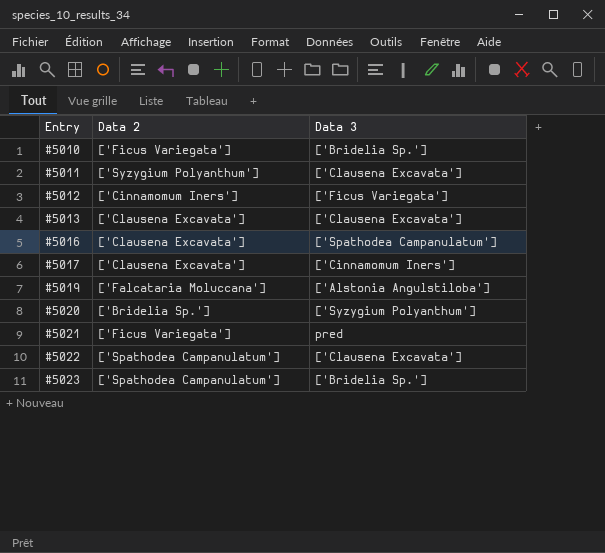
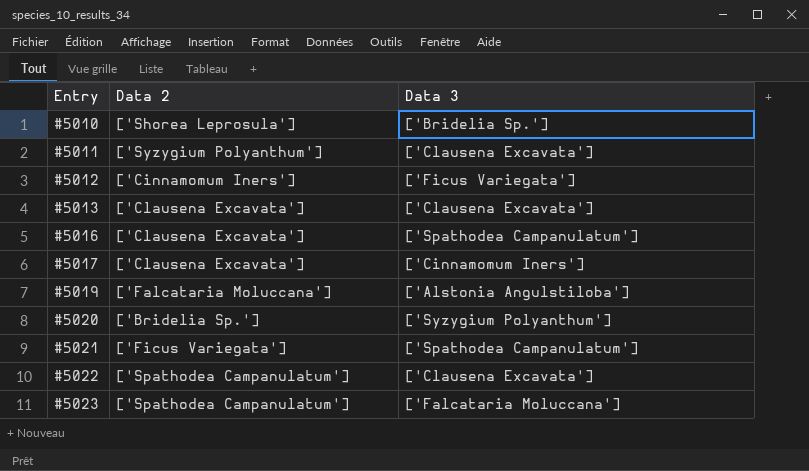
#5010 | Data 2: ['Ficus Variegata'] -> ['Shorea Leprosula']
#5021 | Data 3: pred -> ['Spathodea Campanulatum']
#5023 | Data 3: ['Bridelia Sp.'] -> ['Falcataria Moluccana']

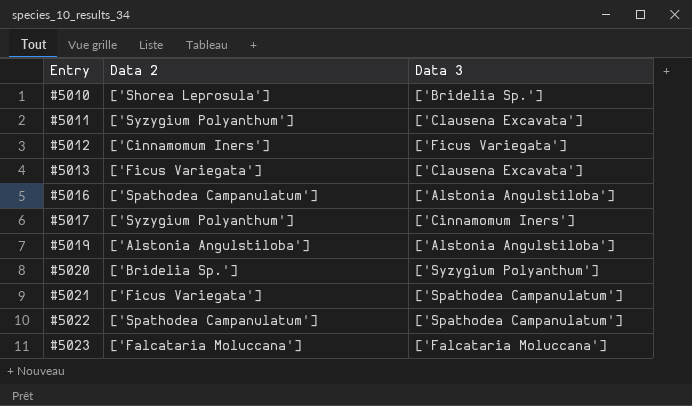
#5013 | Data 2: ['Clausena Excavata'] -> ['Ficus Variegata']
#5016 | Data 2: ['Clausena Excavata'] -> ['Spathodea Campanulatum']
#5016 | Data 3: ['Spathodea Campanulatum'] -> ['Alstonia Angulstiloba']
#5017 | Data 2: ['Clausena Excavata'] -> ['Syzygium Polyanthum']
#5019 | Data 2: ['Falcataria Moluccana'] -> ['Alstonia Angulstiloba']
#5022 | Data 3: ['Clausena Excavata'] -> ['Spathodea Campanulatum']
#5023 | Data 2: ['Spathodea Campanulatum'] -> ['Falcataria Moluccana']

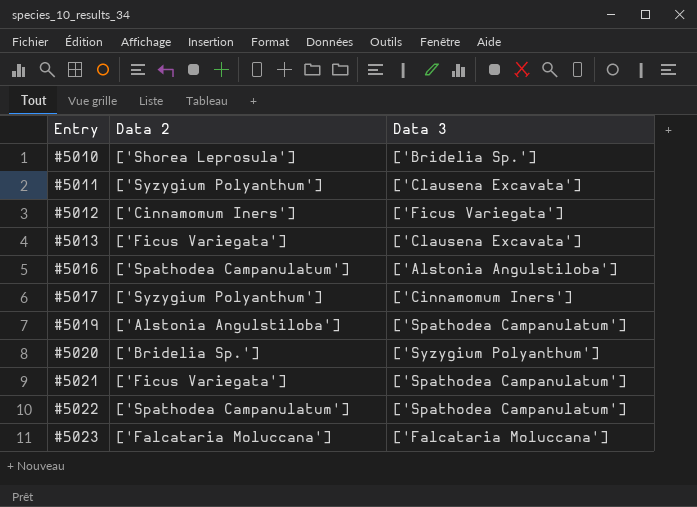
#5019 | Data 3: ['Alstonia Angulstiloba'] -> ['Spathodea Campanulatum']

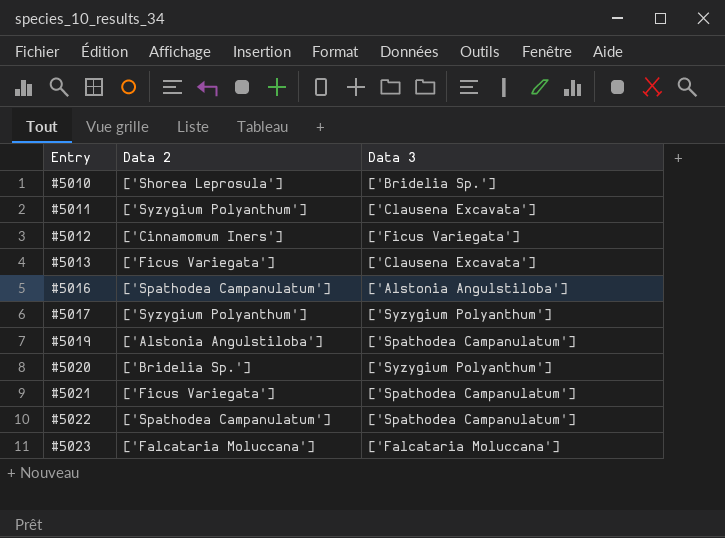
#5017 | Data 3: ['Cinnamomum Iners'] -> ['Syzygium Polyanthum']

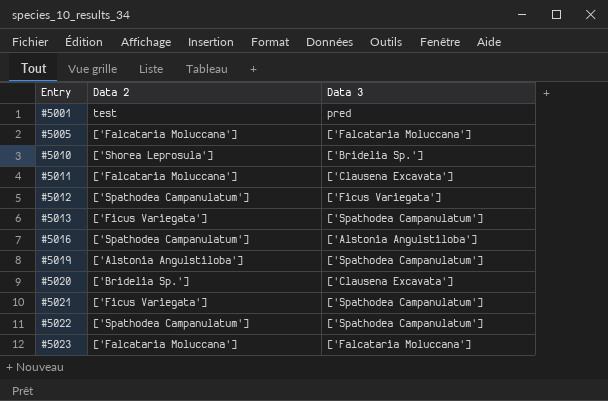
row #5017: ['Syzygium Polyanthum'] | ['Syzygium Polyanthum'] -> none
row #5001: none -> test | pred
row #5005: none -> ['Falcataria Moluccana'] | ['Falcataria Moluccana']
#5011 | Data 2: ['Syzygium Polyanthum'] -> ['Falcataria Moluccana']
#5012 | Data 2: ['Cinnamomum Iners'] -> ['Spathodea Campanulatum']
#5013 | Data 3: ['Clausena Excavata'] -> ['Spathodea Campanulatum']
#5020 | Data 3: ['Syzygium Polyanthum'] -> ['Clausena Excavata']

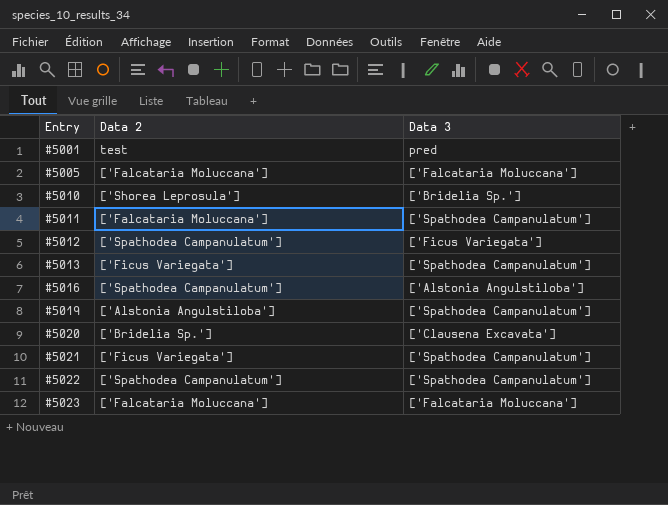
#5011 | Data 3: ['Clausena Excavata'] -> ['Spathodea Campanulatum']

